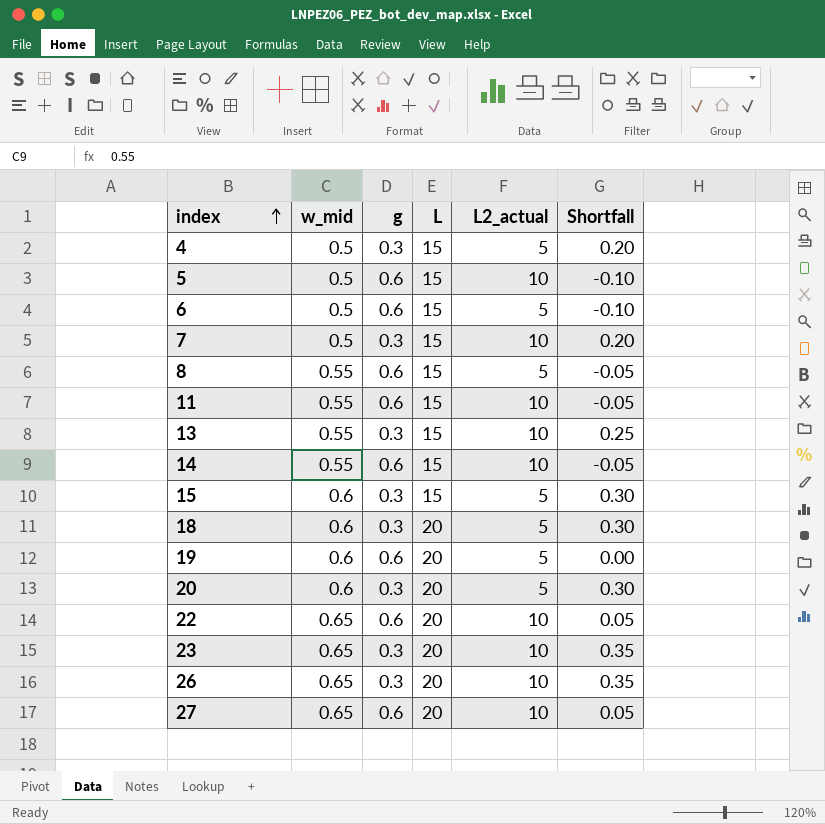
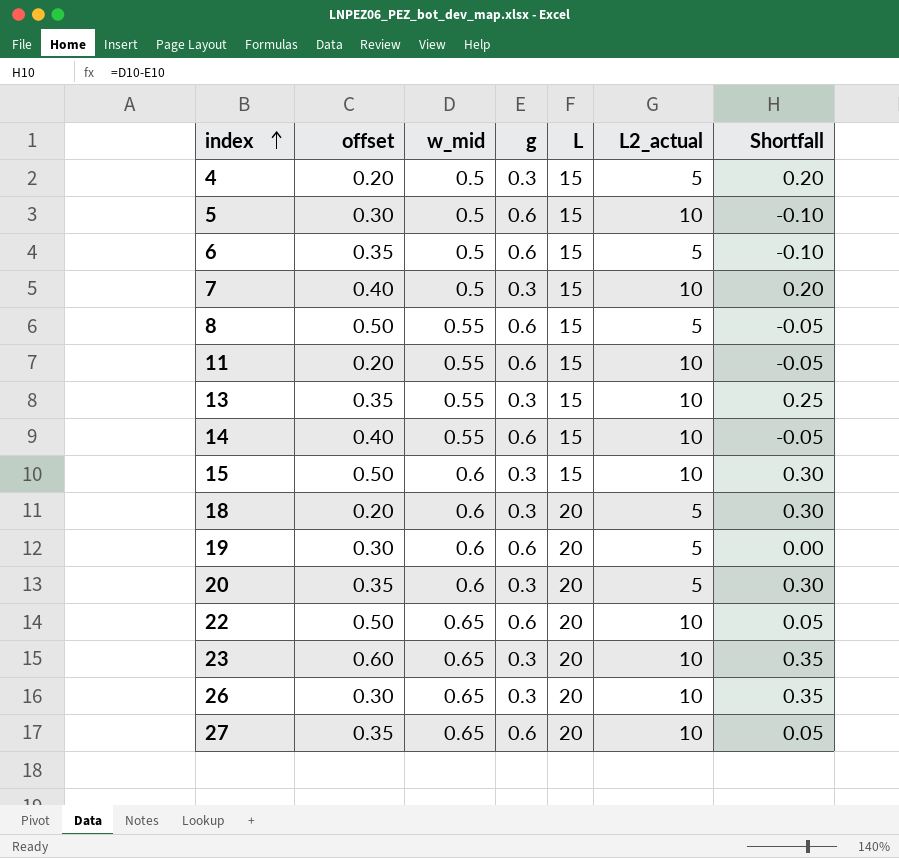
column offset | position: none -> 2
15 | L2_actual: 5 -> 10

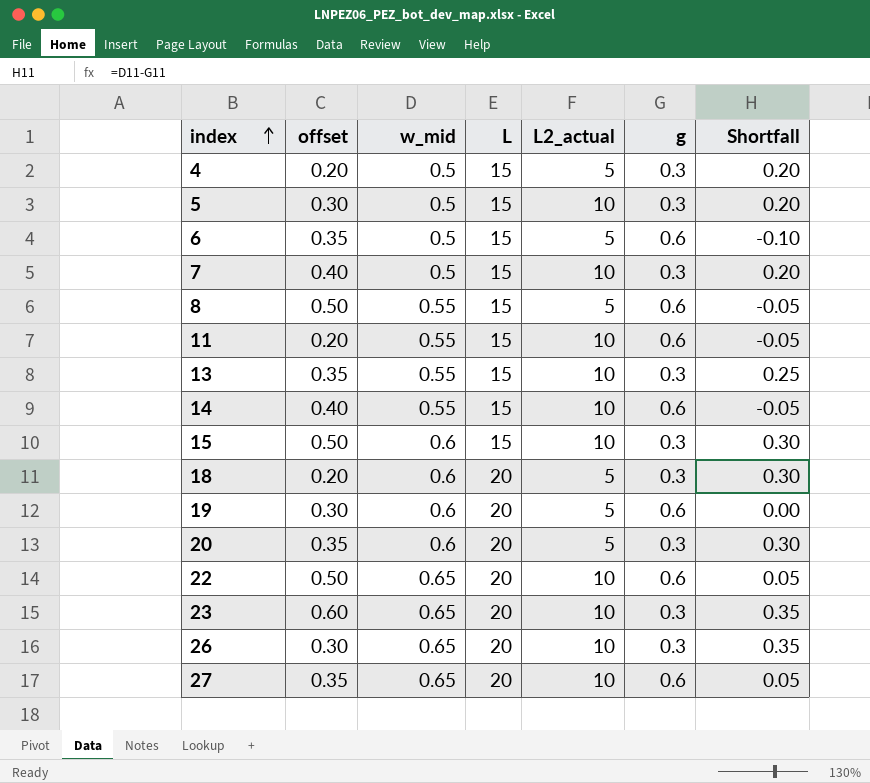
column g | position: 4 -> 6
5 | g: 0.6 -> 0.3
5 | Shortfall: -0.10 -> 0.20

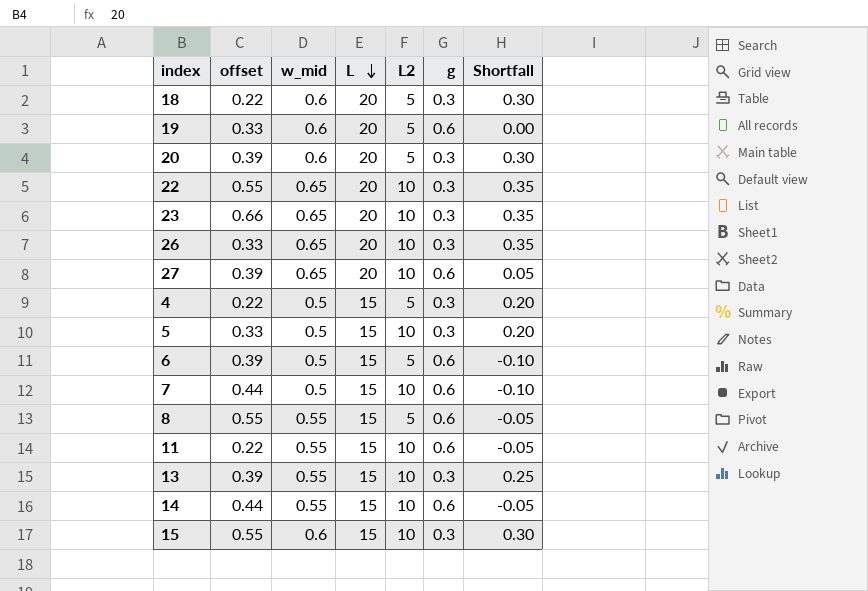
row order: index ascending -> L descending
column name: L2_actual -> L2
18 | offset: 0.20 -> 0.22
19 | offset: 0.30 -> 0.33
20 | offset: 0.35 -> 0.39
22 | offset: 0.50 -> 0.55
22 | g: 0.6 -> 0.3
22 | Shortfall: 0.05 -> 0.35
23 | offset: 0.60 -> 0.66
26 | offset: 0.30 -> 0.33
27 | offset: 0.35 -> 0.39
4 | offset: 0.20 -> 0.22
5 | offset: 0.30 -> 0.33
6 | offset: 0.35 -> 0.39
7 | offset: 0.40 -> 0.44
7 | g: 0.3 -> 0.6
7 | Shortfall: 0.20 -> -0.10
8 | offset: 0.50 -> 0.55
11 | offset: 0.20 -> 0.22
13 | offset: 0.35 -> 0.39
14 | offset: 0.40 -> 0.44
15 | offset: 0.50 -> 0.55

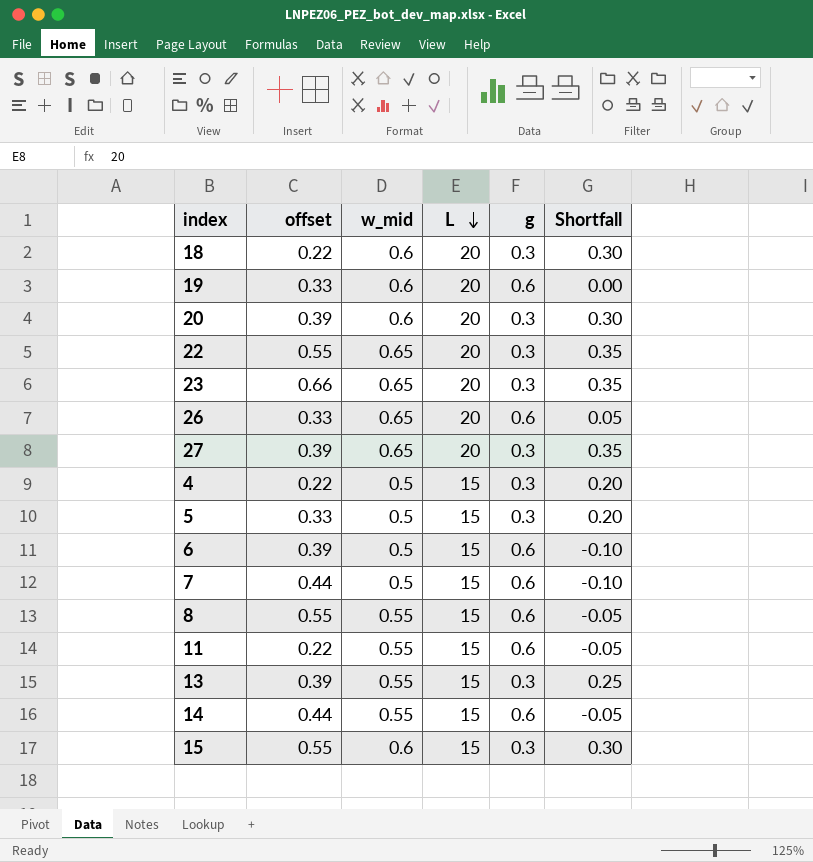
column L2 | position: 5 -> none
26 | g: 0.3 -> 0.6
26 | Shortfall: 0.35 -> 0.05
27 | g: 0.6 -> 0.3
27 | Shortfall: 0.05 -> 0.35

